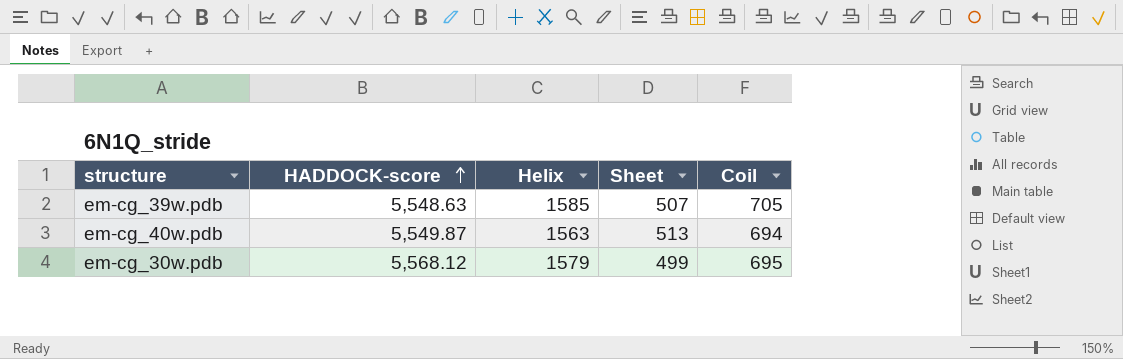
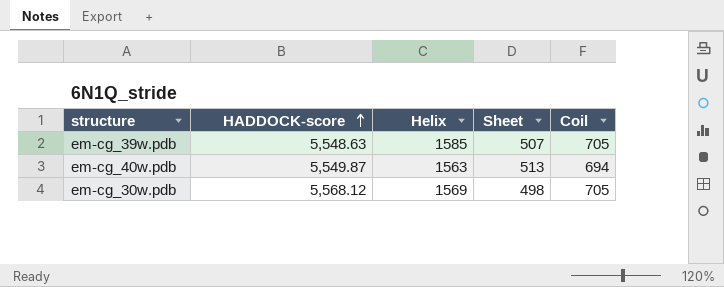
em-cg_30w.pdb | Helix: 1579 -> 1569
em-cg_30w.pdb | Sheet: 499 -> 498
em-cg_30w.pdb | Coil: 695 -> 705

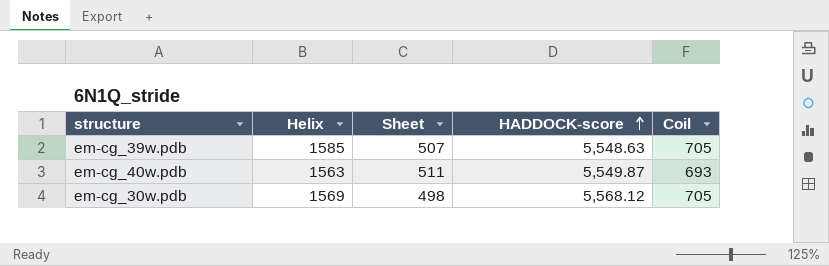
column HADDOCK-score | position: 2 -> 4
em-cg_40w.pdb | Sheet: 513 -> 511
em-cg_40w.pdb | Coil: 694 -> 693

